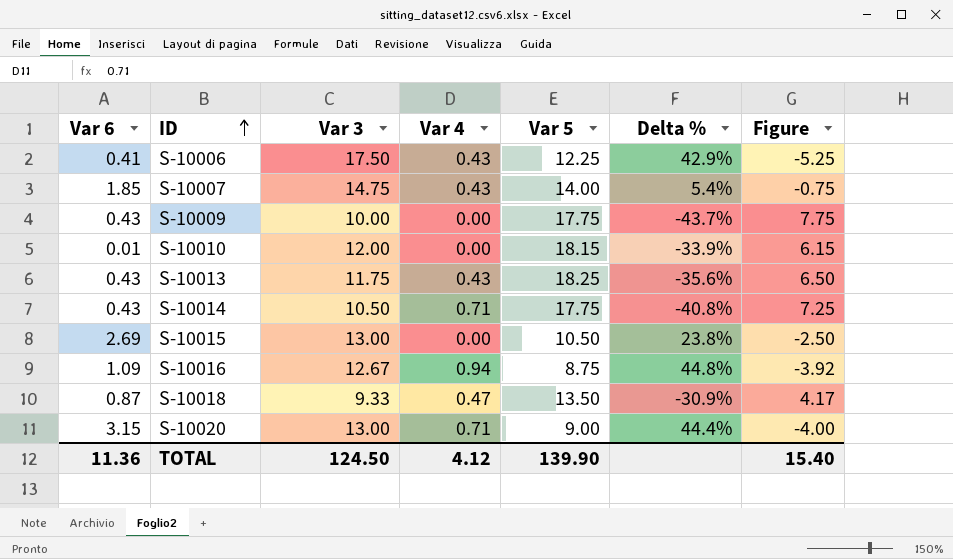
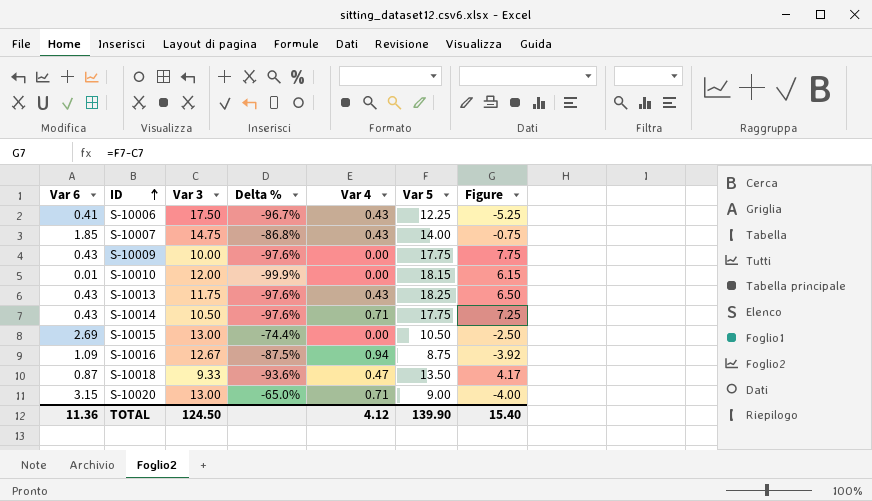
column Delta % | formula: ([Var 3] - [Var 5]) / [Var 5] -> ([Var 6] - [Var 5]) / [Var 5]
column Delta % | position: 6 -> 4

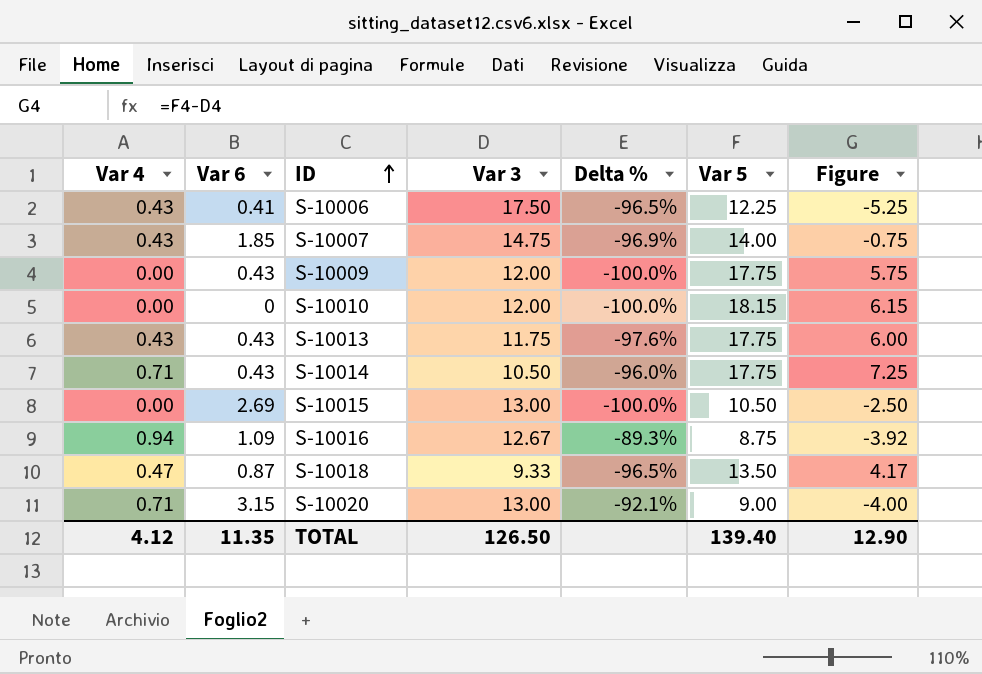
column Var 4 | position: 5 -> 1
column Delta % | formula: ([Var 6] - [Var 5]) / [Var 5] -> ([Var 4] - [Var 5]) / [Var 5]
S-10009 | Var 3: 10.00 -> 12.00
S-10009 | Figure: 7.75 -> 5.75
S-10010 | Var 6: 0.01 -> 0
S-10013 | Var 5: 18.25 -> 17.75
S-10013 | Figure: 6.50 -> 6.00
TOTAL | Var 6: 11.36 -> 11.35
TOTAL | Var 3: 124.50 -> 126.50
TOTAL | Var 5: 139.90 -> 139.40
TOTAL | Figure: 15.40 -> 12.90

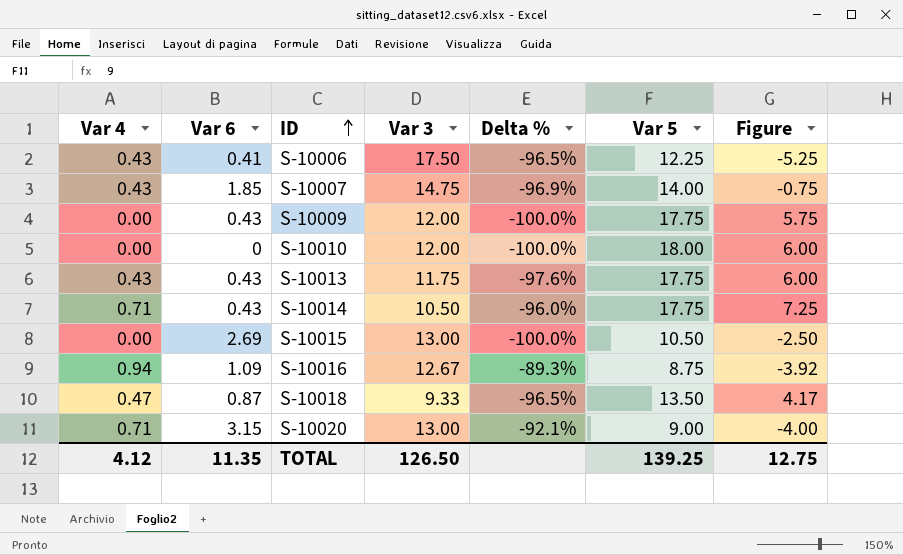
S-10010 | Var 5: 18.15 -> 18.00
S-10010 | Figure: 6.15 -> 6.00
TOTAL | Var 5: 139.40 -> 139.25
TOTAL | Figure: 12.90 -> 12.75

